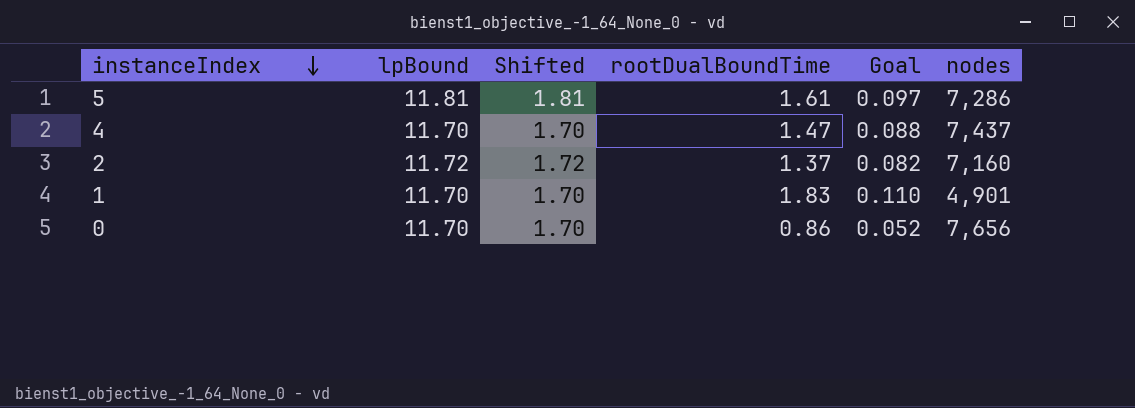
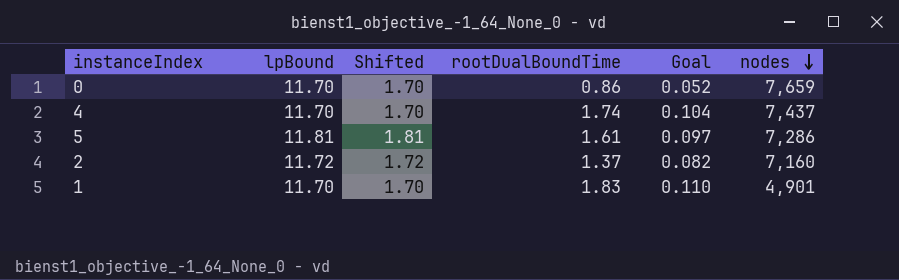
row order: instanceIndex descending -> nodes descending
0 | nodes: 7,656 -> 7,659
4 | rootDualBoundTime: 1.47 -> 1.74
4 | Goal: 0.088 -> 0.104

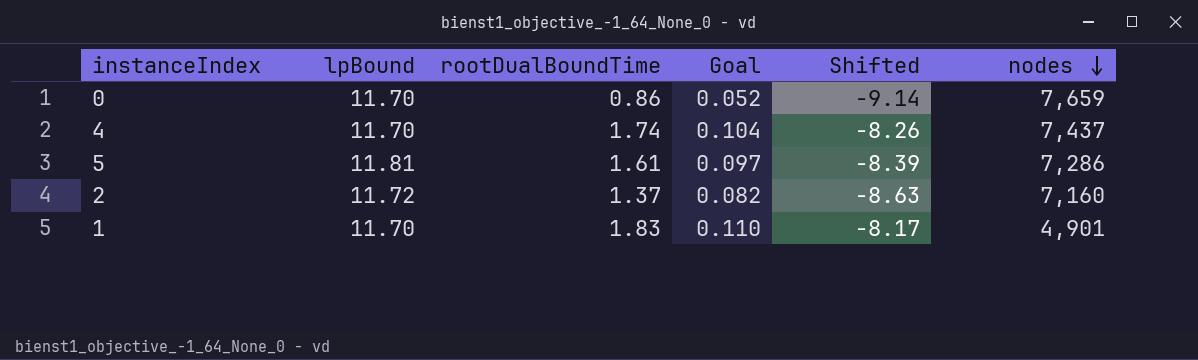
column Shifted | formula: [lpBound] - 10 -> [rootDualBoundTime] - 10
column Shifted | position: 3 -> 5

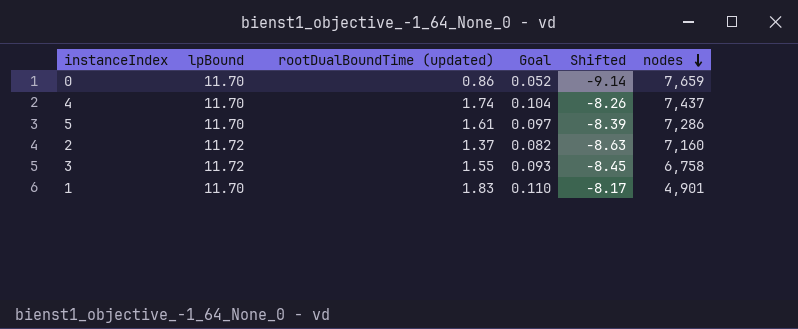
column name: rootDualBoundTime -> rootDualBoundTime (updated)
5 | lpBound: 11.81 -> 11.70
row 3: none -> 11.72 | 1.55 | 0.093 | -8.45 | 6,758

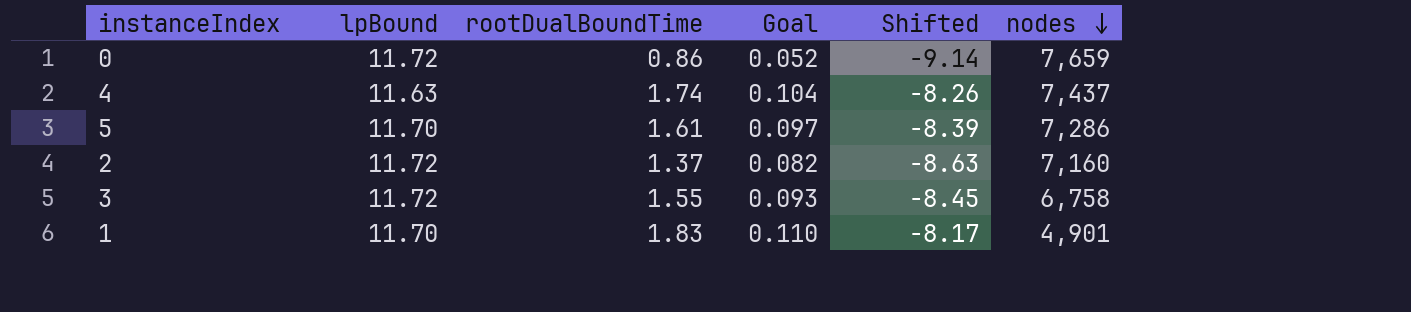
column name: rootDualBoundTime (updated) -> rootDualBoundTime
0 | lpBound: 11.70 -> 11.72
4 | lpBound: 11.70 -> 11.63

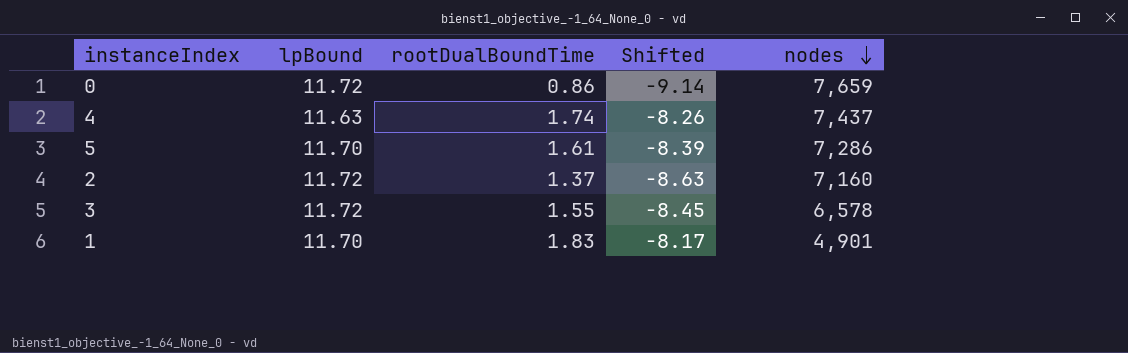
column Goal | formula: [rootDualBoundTime] * 0.06 -> none
3 | nodes: 6,758 -> 6,578

